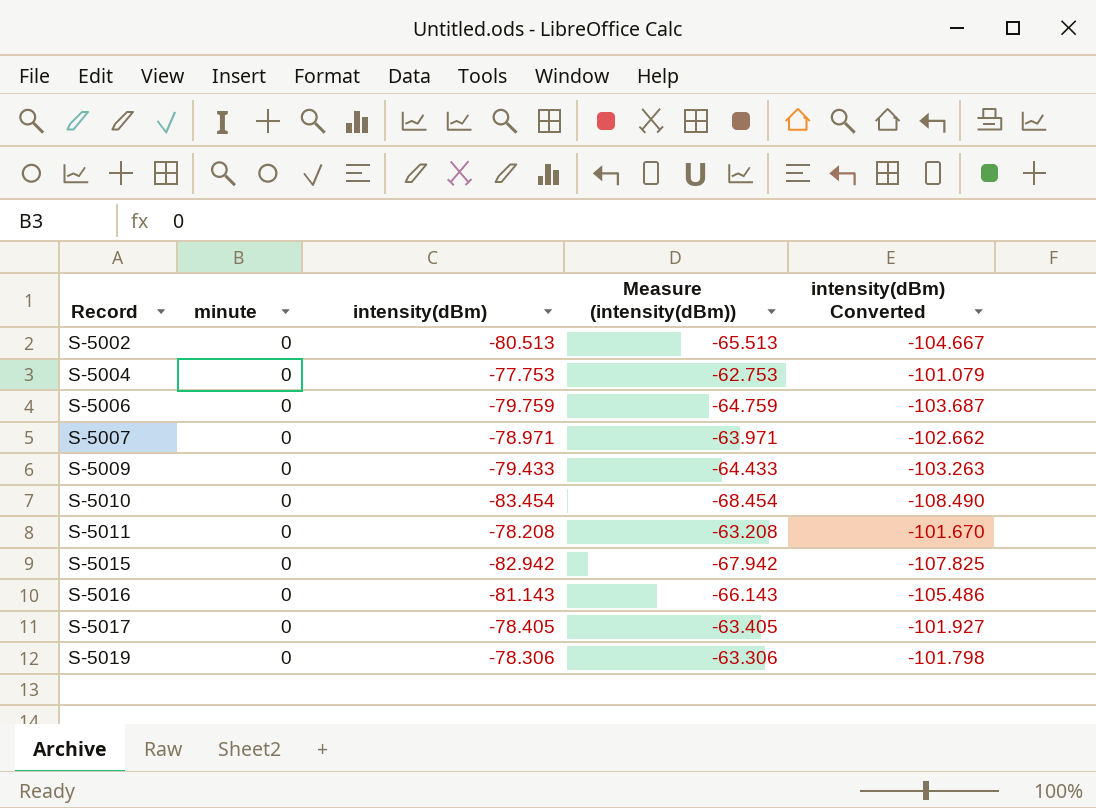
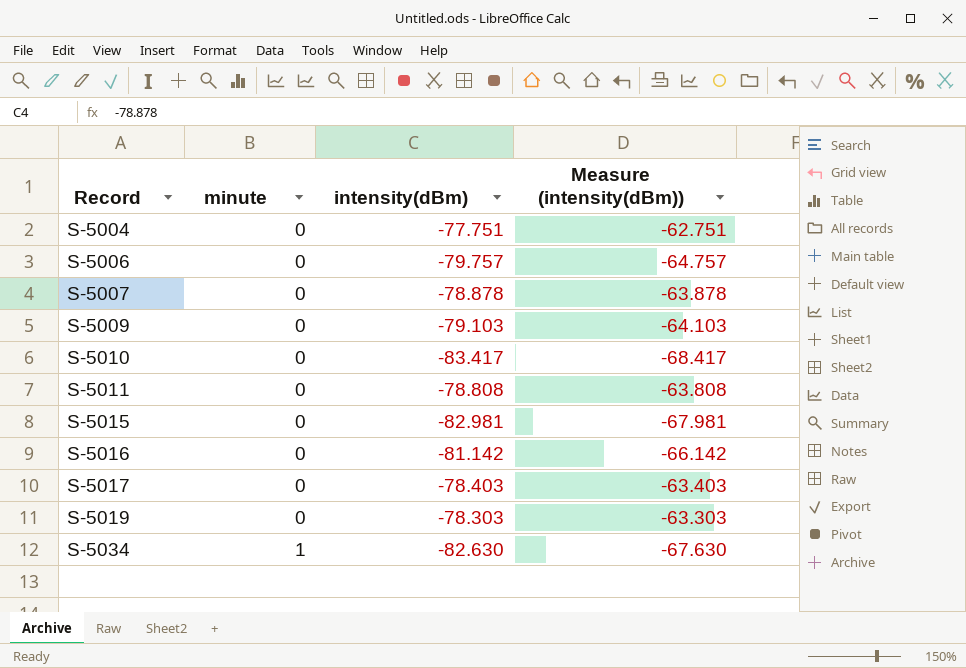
column intensity(dBm) Converted | formula: [intensity(dBm)] * 1.3 -> none
row S-5002: 0 | -80.513 | -65.513 | -104.667 -> none
S-5004 | intensity(dBm): -77.753 -> -77.751
S-5004 | Measure (intensity(dBm)): -62.753 -> -62.751
S-5006 | intensity(dBm): -79.759 -> -79.757
S-5006 | Measure (intensity(dBm)): -64.759 -> -64.757
S-5007 | intensity(dBm): -78.971 -> -78.878
S-5007 | Measure (intensity(dBm)): -63.971 -> -63.878
S-5009 | intensity(dBm): -79.433 -> -79.103
S-5009 | Measure (intensity(dBm)): -64.433 -> -64.103
S-5010 | intensity(dBm): -83.454 -> -83.417
S-5010 | Measure (intensity(dBm)): -68.454 -> -68.417
S-5011 | intensity(dBm): -78.208 -> -78.808
S-5011 | Measure (intensity(dBm)): -63.208 -> -63.808
S-5015 | intensity(dBm): -82.942 -> -82.981
S-5015 | Measure (intensity(dBm)): -67.942 -> -67.981
S-5016 | intensity(dBm): -81.143 -> -81.142
S-5016 | Measure (intensity(dBm)): -66.143 -> -66.142
S-5017 | intensity(dBm): -78.405 -> -78.403
S-5017 | Measure (intensity(dBm)): -63.405 -> -63.403
S-5019 | intensity(dBm): -78.306 -> -78.303
S-5019 | Measure (intensity(dBm)): -63.306 -> -63.303
row S-5034: none -> 1 | -82.630 | -67.630

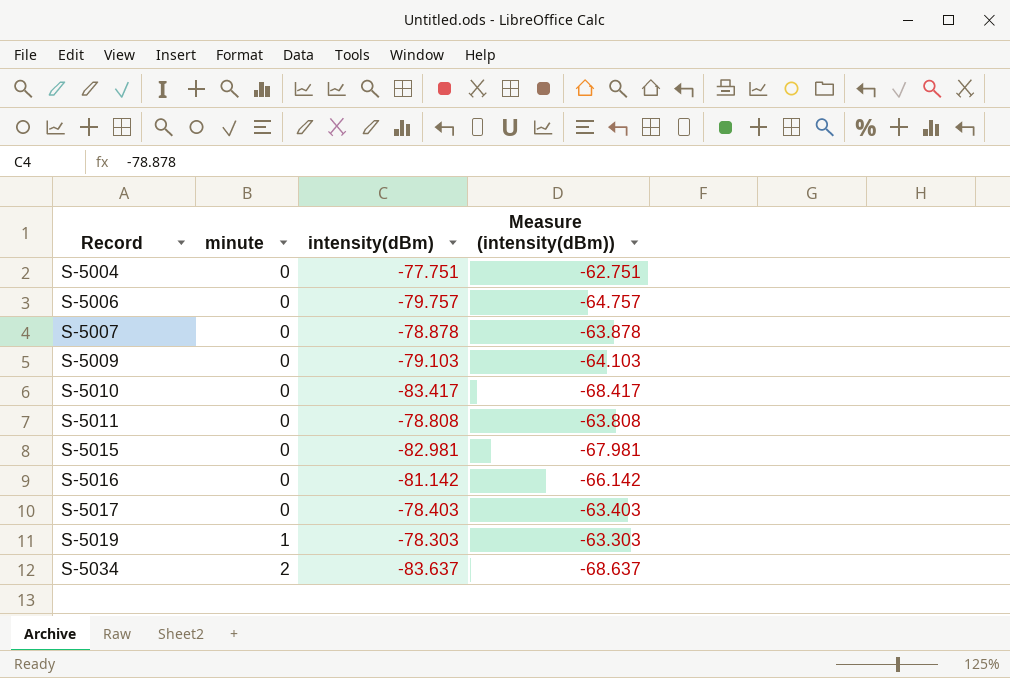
S-5019 | minute: 0 -> 1
S-5034 | minute: 1 -> 2
S-5034 | intensity(dBm): -82.630 -> -83.637
S-5034 | Measure (intensity(dBm)): -67.630 -> -68.637

